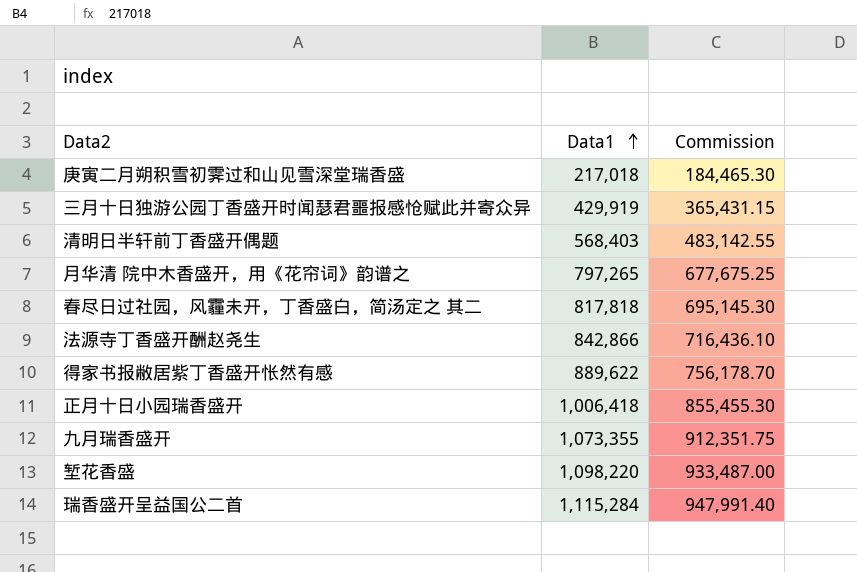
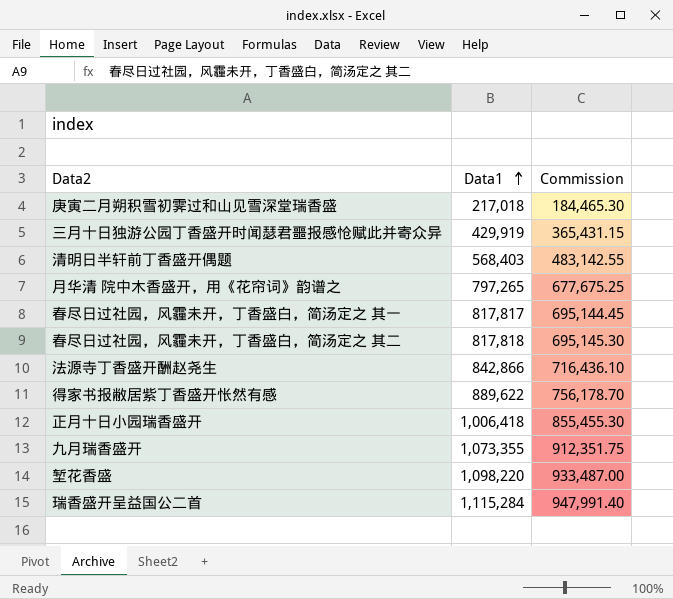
row 春尽日过社园，风霾未开，丁香盛白，简汤定之 其一: none -> 817,817 | 695,144.45

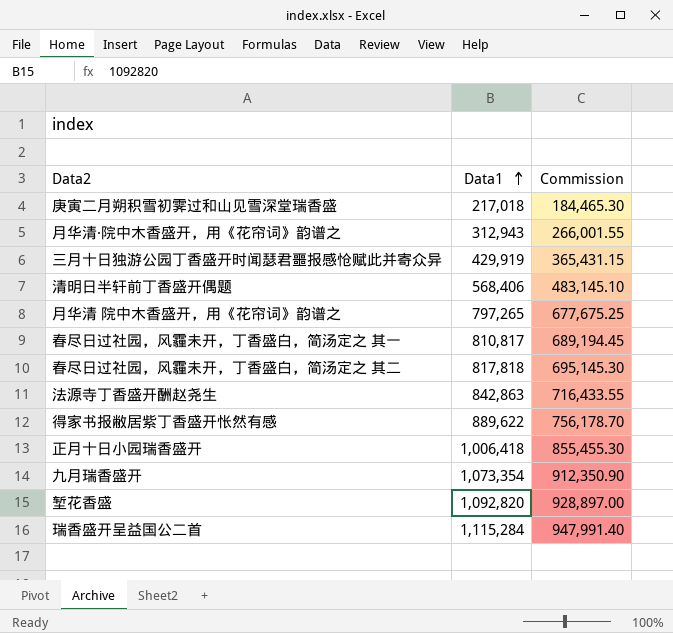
row 月华清·院中木香盛开，用《花帘词》韵谱之: none -> 312,943 | 266,001.55
清明日半轩前丁香盛开偶题 | Data1: 568,403 -> 568,406
清明日半轩前丁香盛开偶题 | Commission: 483,142.55 -> 483,145.10
春尽日过社园，风霾未开，丁香盛白，简汤定之 其一 | Data1: 817,817 -> 810,817
春尽日过社园，风霾未开，丁香盛白，简汤定之 其一 | Commission: 695,144.45 -> 689,194.45
法源寺丁香盛开酬赵尧生 | Data1: 842,866 -> 842,863
法源寺丁香盛开酬赵尧生 | Commission: 716,436.10 -> 716,433.55
九月瑞香盛开 | Data1: 1,073,355 -> 1,073,354
九月瑞香盛开 | Commission: 912,351.75 -> 912,350.90
堑花香盛 | Data1: 1,098,220 -> 1,092,820
堑花香盛 | Commission: 933,487.00 -> 928,897.00

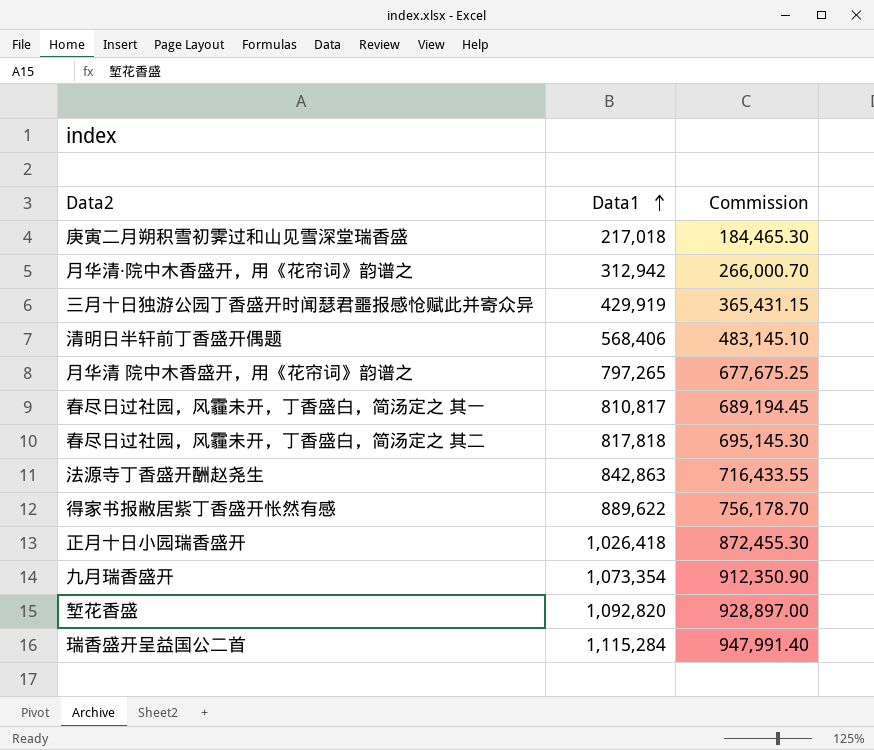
月华清·院中木香盛开，用《花帘词》韵谱之 | Data1: 312,943 -> 312,942
月华清·院中木香盛开，用《花帘词》韵谱之 | Commission: 266,001.55 -> 266,000.70
正月十日小园瑞香盛开 | Data1: 1,006,418 -> 1,026,418
正月十日小园瑞香盛开 | Commission: 855,455.30 -> 872,455.30

